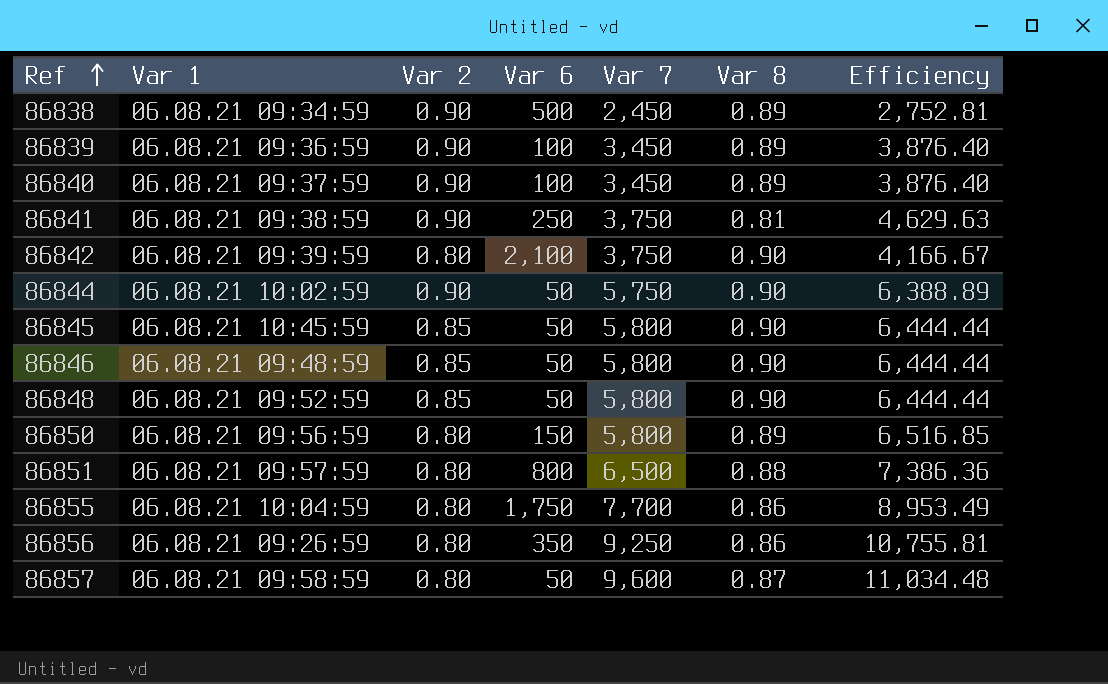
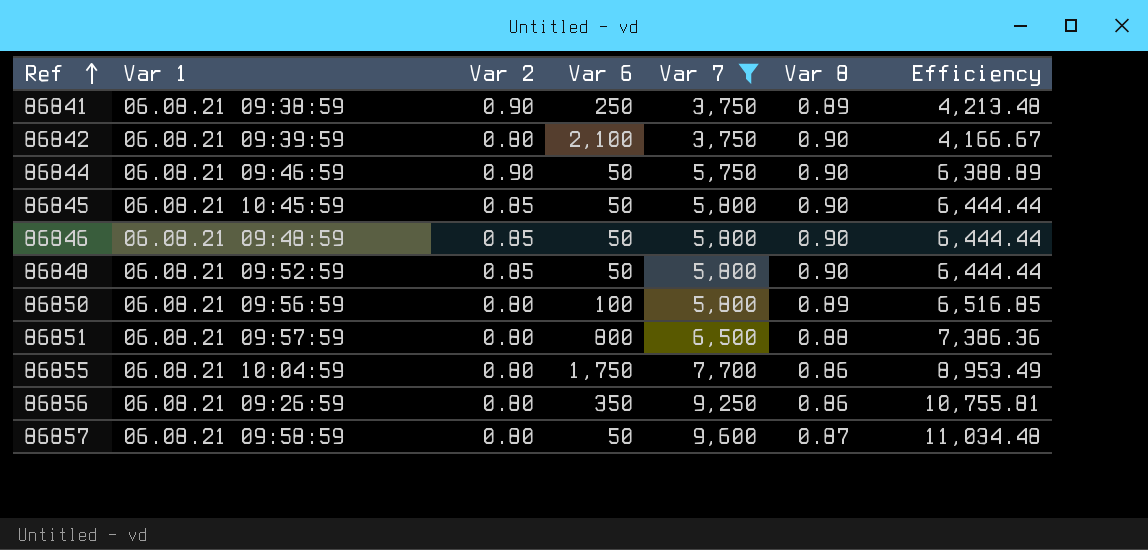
filter: none -> Var 7 >= 3,750
86841 | Var 8: 0.81 -> 0.89
86841 | Efficiency: 4,629.63 -> 4,213.48
86844 | Var 1: 06.08.21 10:02:59 -> 06.08.21 09:46:59
86850 | Var 6: 150 -> 100

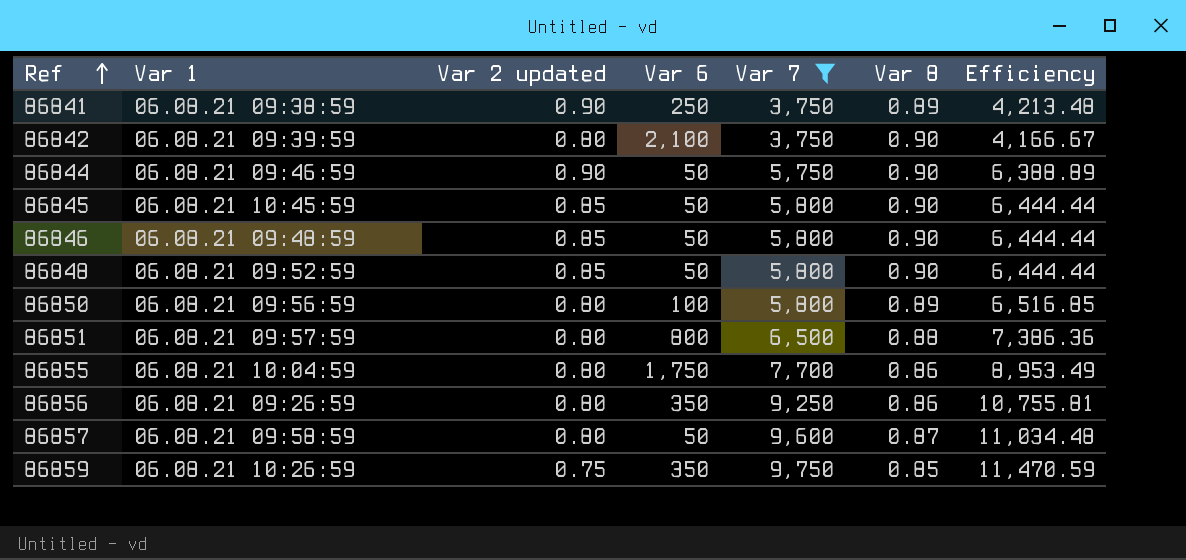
column name: Var 2 -> Var 2 updated
row 86859: none -> 06.08.21 10:26:59 | 0.75 | 350 | 9,750 | 0.85 | 11,470.59

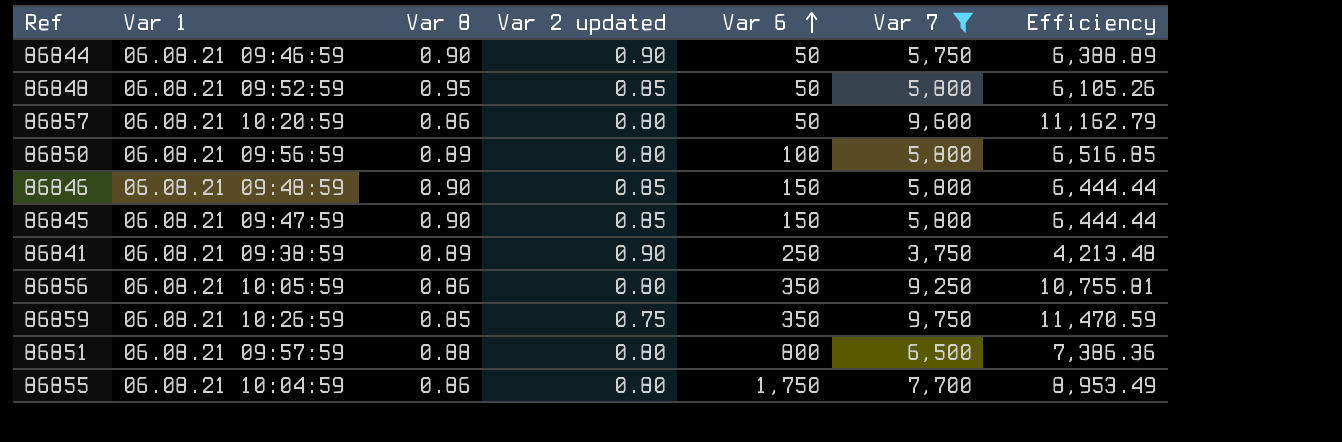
row order: Ref ascending -> Var 6 ascending
column Var 8 | position: 6 -> 3
row 86842: 06.08.21 09:39:59 | 0.80 | 2,100 | 3,750 | 0.90 | 4,166.67 -> none
86848 | Var 8: 0.90 -> 0.95
86848 | Efficiency: 6,444.44 -> 6,105.26
86857 | Var 1: 06.08.21 09:58:59 -> 06.08.21 10:20:59
86857 | Var 8: 0.87 -> 0.86
86857 | Efficiency: 11,034.48 -> 11,162.79
86846 | Var 6: 50 -> 150
86845 | Var 1: 06.08.21 10:45:59 -> 06.08.21 09:47:59
86845 | Var 6: 50 -> 150
86856 | Var 1: 06.08.21 09:26:59 -> 06.08.21 10:05:59

